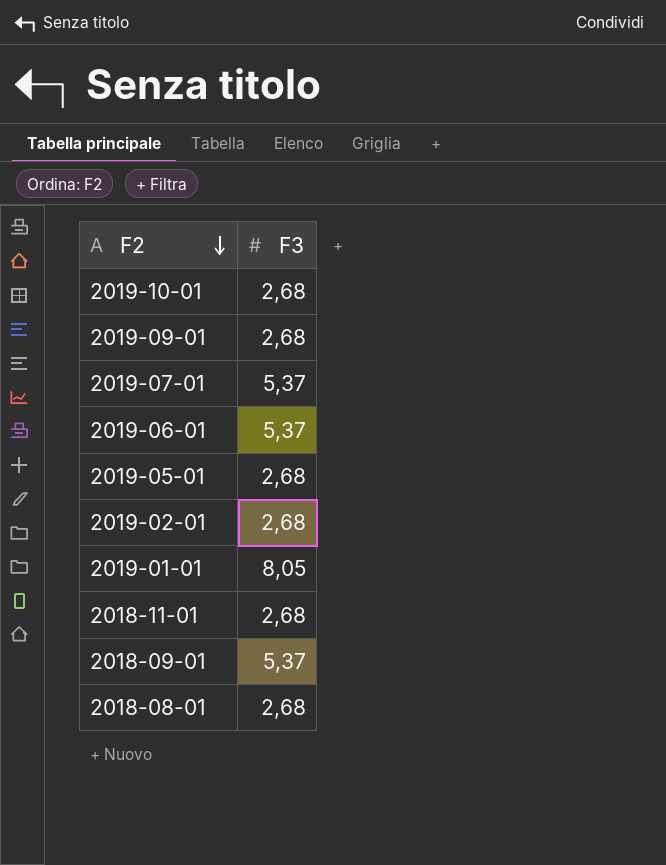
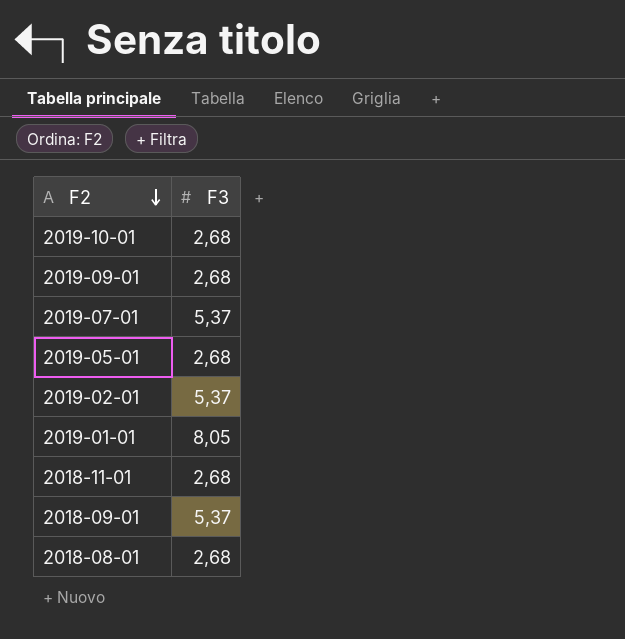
row 2019-06-01: 5,37 -> none
2019-02-01 | F3: 2,68 -> 5,37

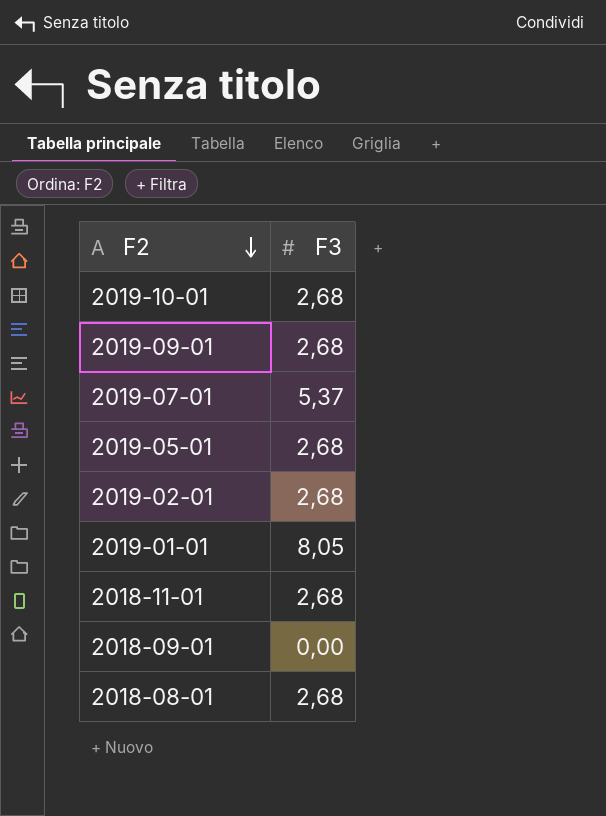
2019-02-01 | F3: 5,37 -> 2,68
2018-09-01 | F3: 5,37 -> 0,00

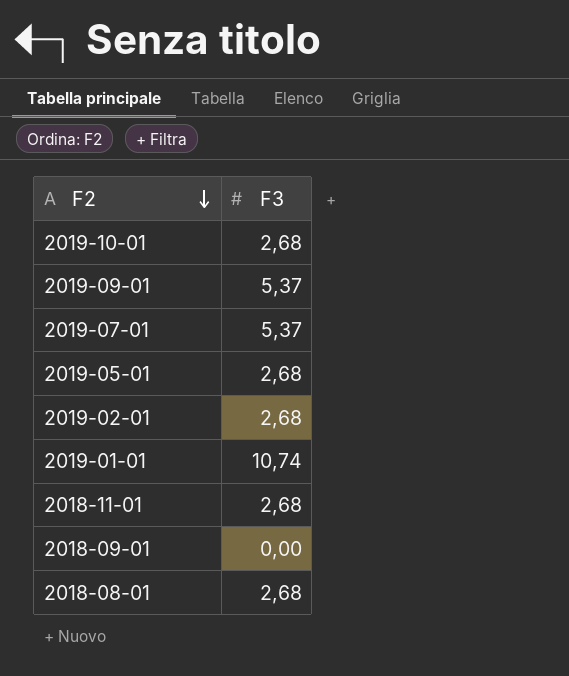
2019-09-01 | F3: 2,68 -> 5,37
2019-01-01 | F3: 8,05 -> 10,74

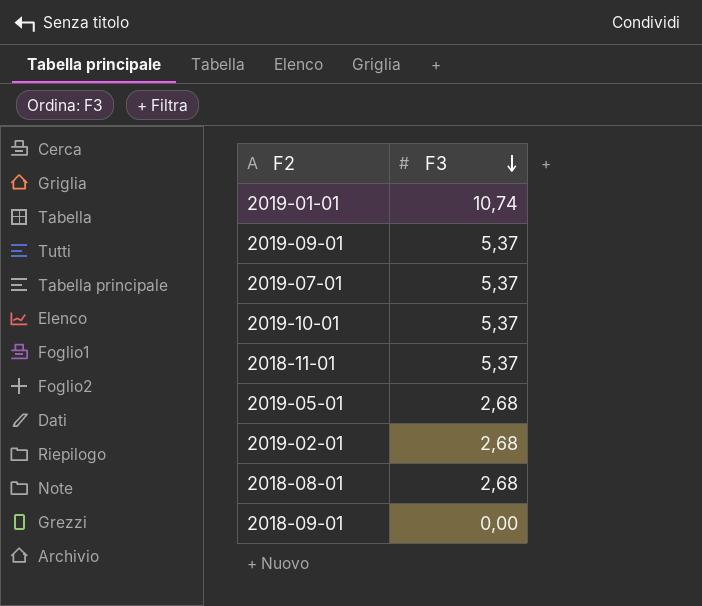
row order: F2 descending -> F3 descending
2019-10-01 | F3: 2,68 -> 5,37
2018-11-01 | F3: 2,68 -> 5,37

